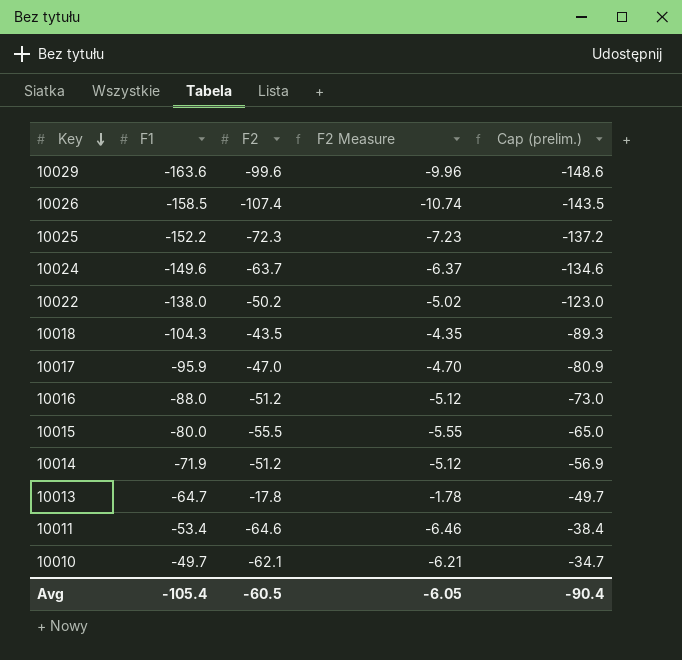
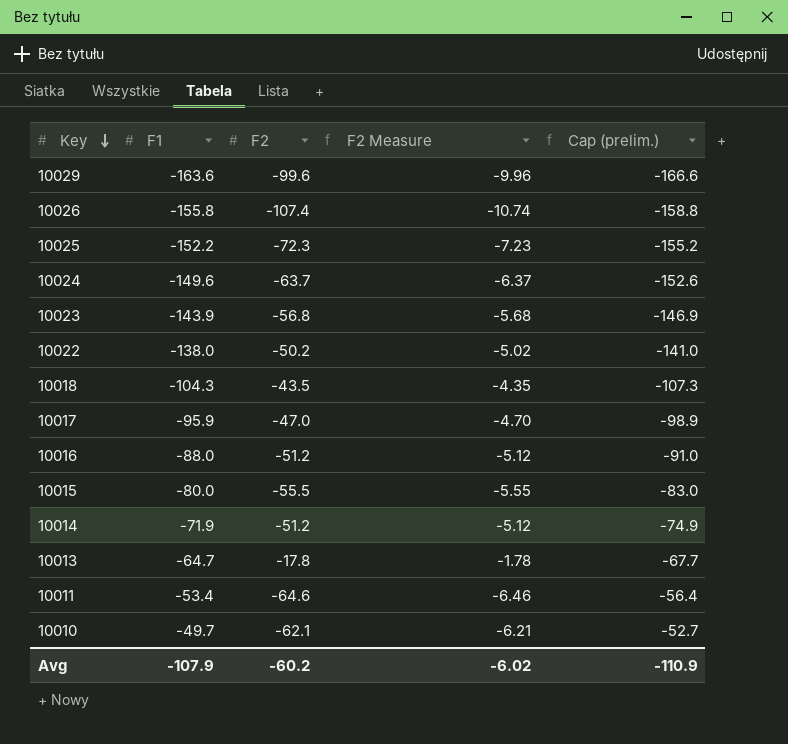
column Cap (prelim.) | formula: [F1] + 15 -> [F1] - 3
10026 | F1: -158.5 -> -155.8
row 10023: none -> -143.9 | -56.8 | -5.68 | -146.9
Avg | F1: -105.4 -> -107.9
Avg | F2: -60.5 -> -60.2
Avg | F2 Measure: -6.05 -> -6.02
Avg | Cap (prelim.): -90.4 -> -110.9

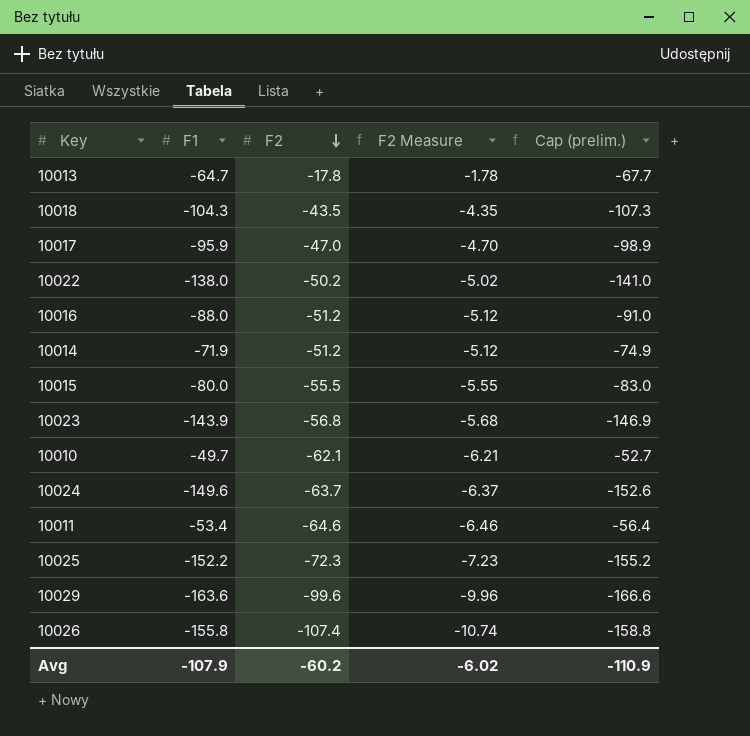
row order: Key descending -> F2 descending

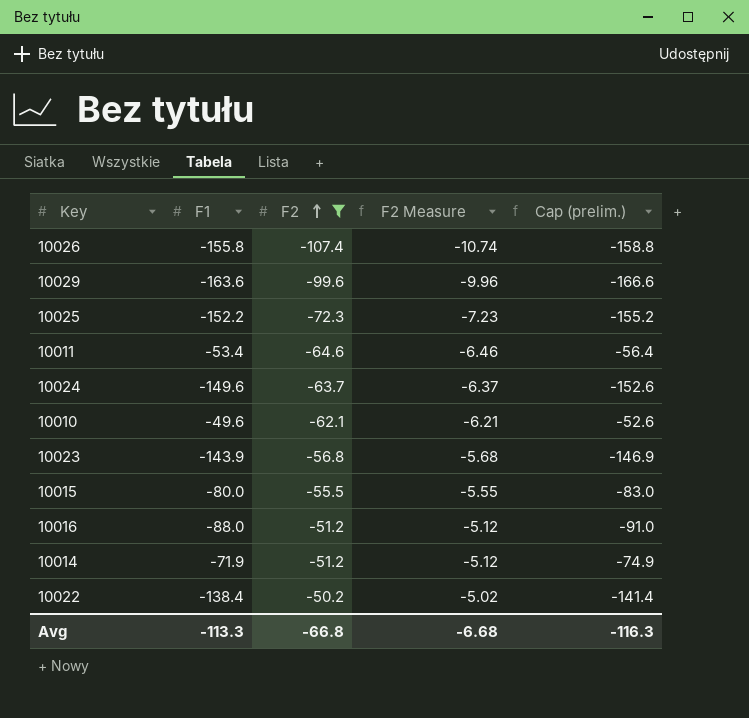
filter: none -> F2 <= -50.2
row order: F2 descending -> F2 ascending
10010 | F1: -49.7 -> -49.6
10010 | Cap (prelim.): -52.7 -> -52.6
10022 | F1: -138.0 -> -138.4
10022 | Cap (prelim.): -141.0 -> -141.4
Avg | F1: -107.9 -> -113.3
Avg | F2: -60.2 -> -66.8
Avg | F2 Measure: -6.02 -> -6.68
Avg | Cap (prelim.): -110.9 -> -116.3

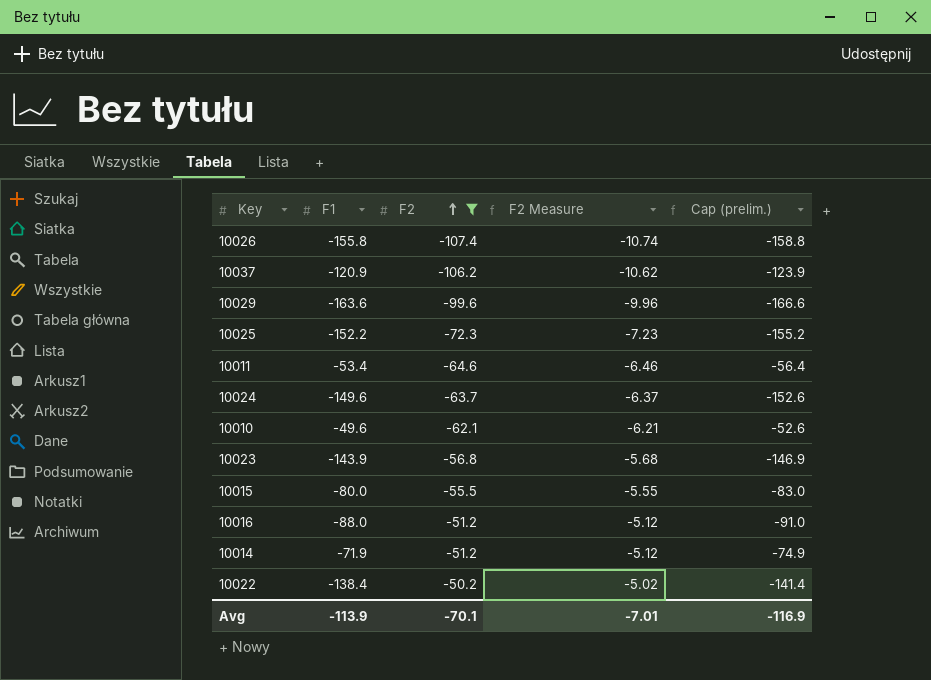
row 10037: none -> -120.9 | -106.2 | -10.62 | -123.9
Avg | F1: -113.3 -> -113.9
Avg | F2: -66.8 -> -70.1
Avg | F2 Measure: -6.68 -> -7.01
Avg | Cap (prelim.): -116.3 -> -116.9

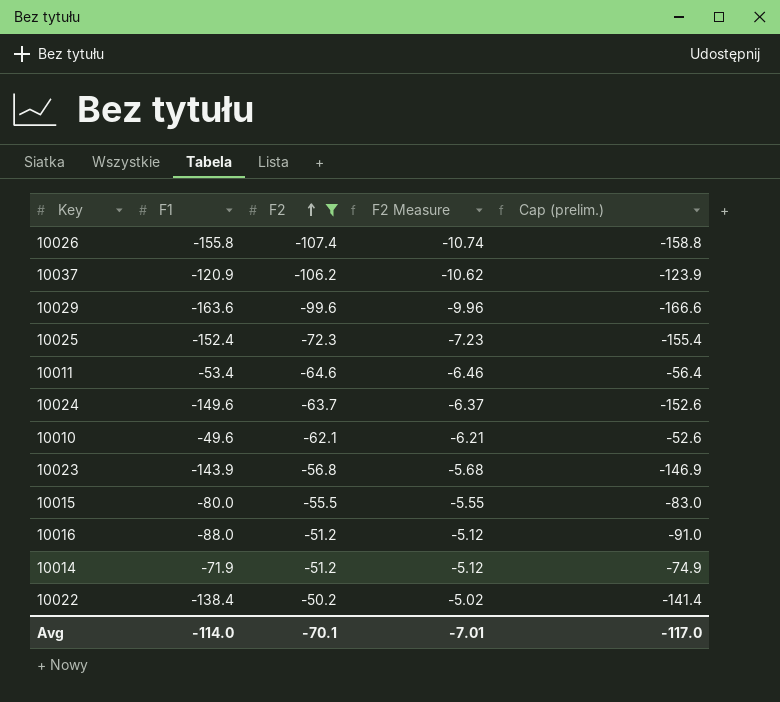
10025 | F1: -152.2 -> -152.4
10025 | Cap (prelim.): -155.2 -> -155.4
Avg | F1: -113.9 -> -114.0
Avg | Cap (prelim.): -116.9 -> -117.0

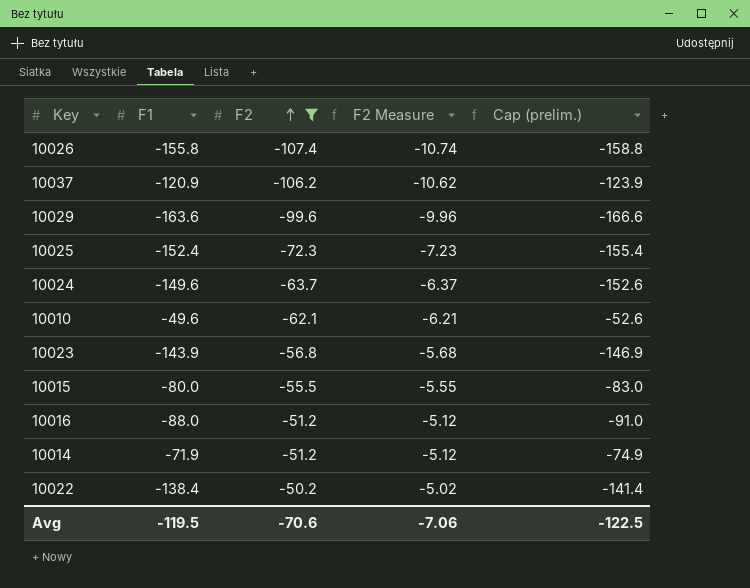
row 10011: -53.4 | -64.6 | -6.46 | -56.4 -> none
Avg | F1: -114.0 -> -119.5
Avg | F2: -70.1 -> -70.6
Avg | F2 Measure: -7.01 -> -7.06
Avg | Cap (prelim.): -117.0 -> -122.5

